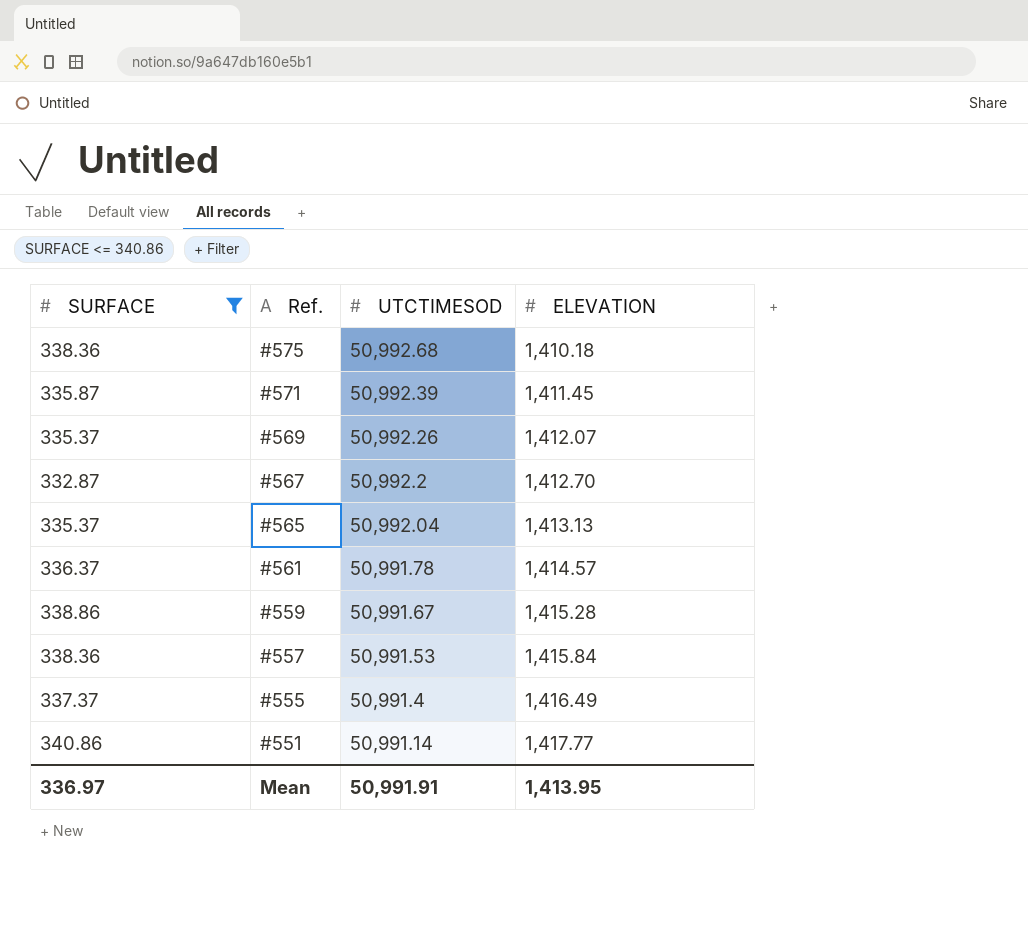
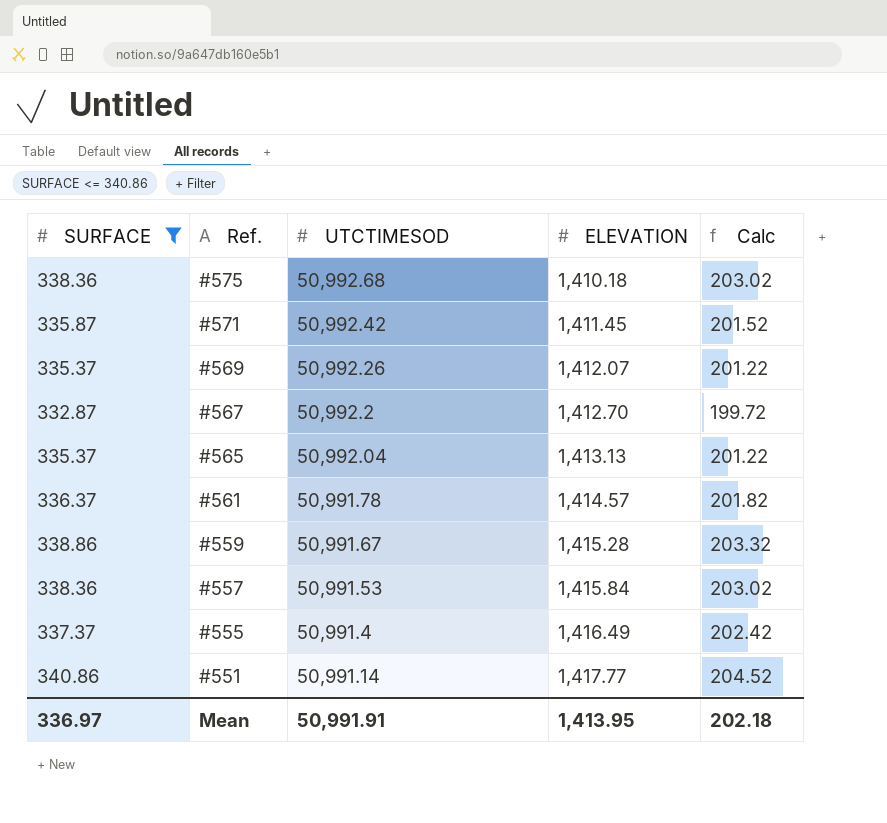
column Calc | formula: none -> [SURFACE] * 0.6
#571 | UTCTIMESOD: 50,992.39 -> 50,992.42

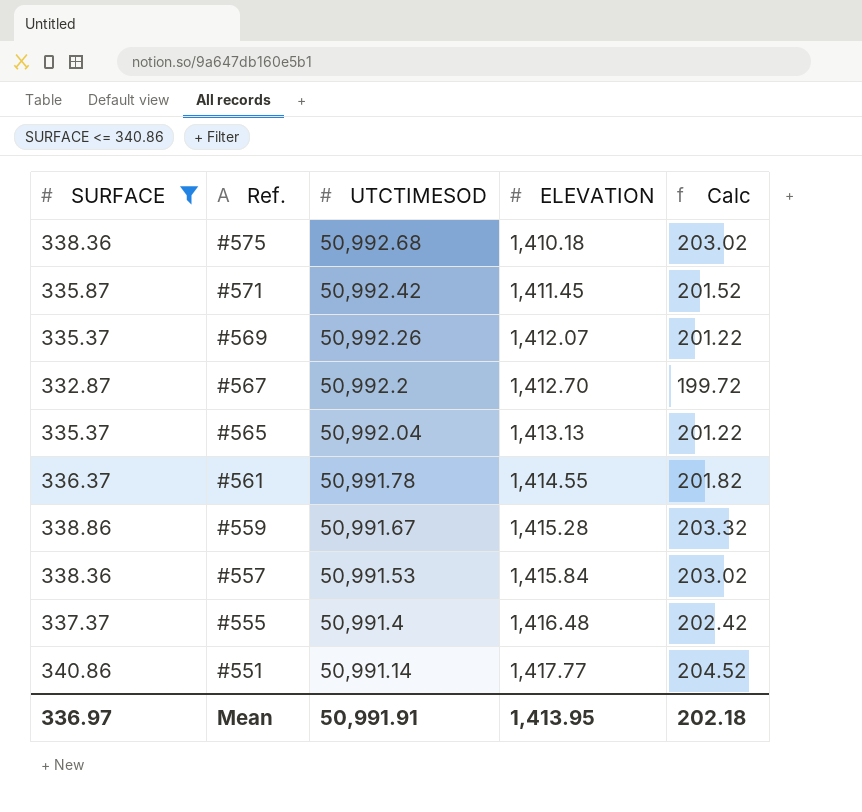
#561 | ELEVATION: 1,414.57 -> 1,414.55
#555 | ELEVATION: 1,416.49 -> 1,416.48

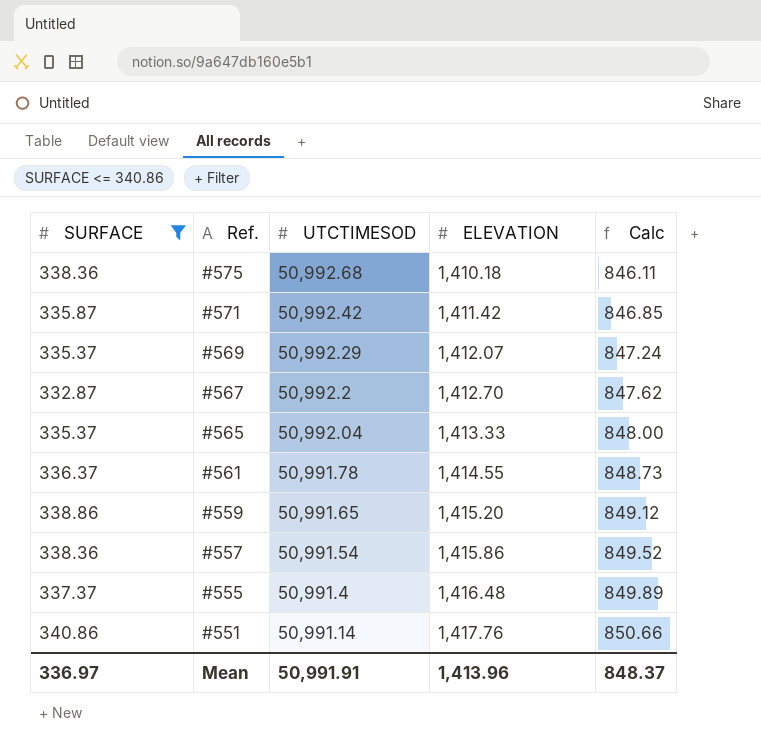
column Calc | formula: [SURFACE] * 0.6 -> [ELEVATION] * 0.6
#571 | ELEVATION: 1,411.45 -> 1,411.42
#569 | UTCTIMESOD: 50,992.26 -> 50,992.29
#565 | ELEVATION: 1,413.13 -> 1,413.33
#559 | UTCTIMESOD: 50,991.67 -> 50,991.65
#559 | ELEVATION: 1,415.28 -> 1,415.20
#557 | UTCTIMESOD: 50,991.53 -> 50,991.54
#557 | ELEVATION: 1,415.84 -> 1,415.86
#551 | ELEVATION: 1,417.77 -> 1,417.76
Mean | ELEVATION: 1,413.95 -> 1,413.96
Mean | Calc: 202.18 -> 848.37

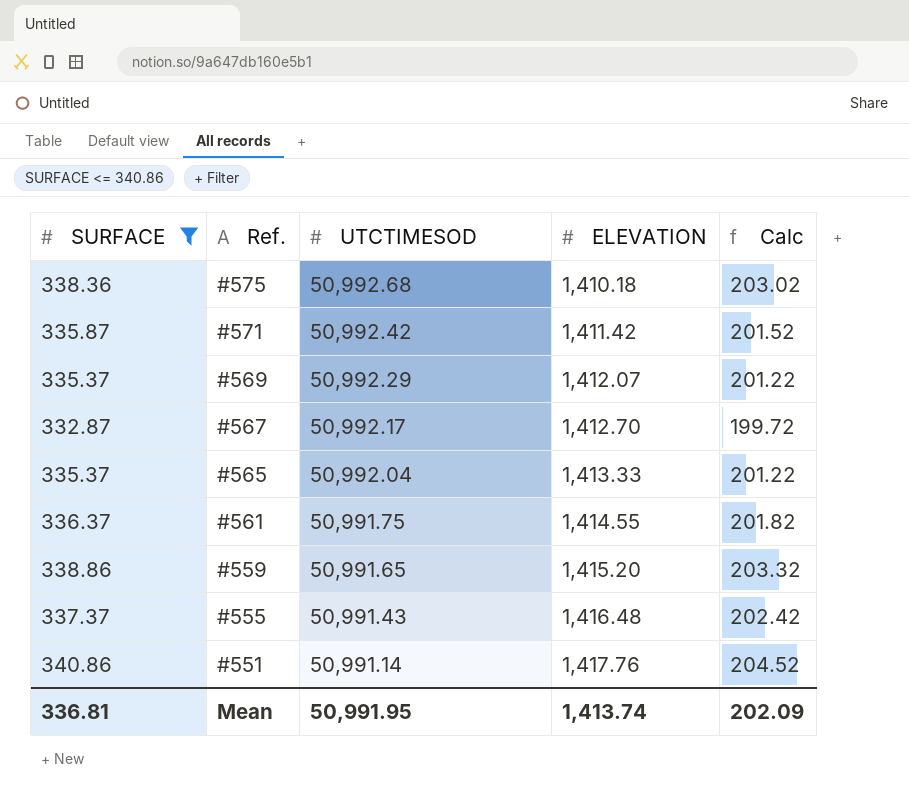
column Calc | formula: [ELEVATION] * 0.6 -> [SURFACE] * 0.6
row #557: 338.36 | 50,991.54 | 1,415.86 | 849.52 -> none
#567 | UTCTIMESOD: 50,992.2 -> 50,992.17
#561 | UTCTIMESOD: 50,991.78 -> 50,991.75
#555 | UTCTIMESOD: 50,991.4 -> 50,991.43
Mean | SURFACE: 336.97 -> 336.81
Mean | UTCTIMESOD: 50,991.91 -> 50,991.95
Mean | ELEVATION: 1,413.96 -> 1,413.74
Mean | Calc: 848.37 -> 202.09

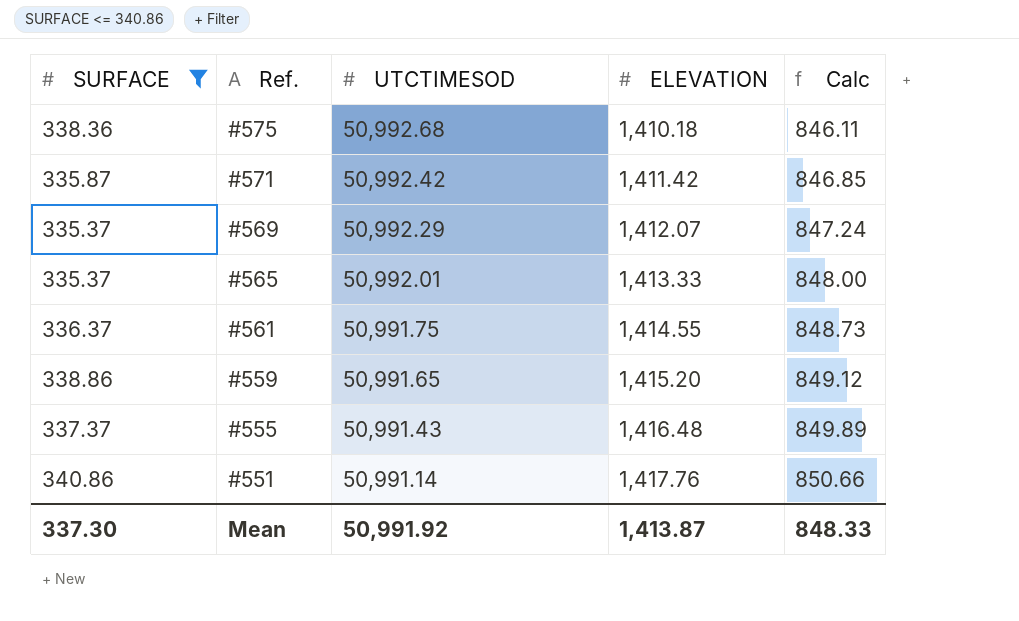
column Calc | formula: [SURFACE] * 0.6 -> [ELEVATION] * 0.6
row #567: 332.87 | 50,992.17 | 1,412.70 | 199.72 -> none
#565 | UTCTIMESOD: 50,992.04 -> 50,992.01
Mean | SURFACE: 336.81 -> 337.30
Mean | UTCTIMESOD: 50,991.95 -> 50,991.92
Mean | ELEVATION: 1,413.74 -> 1,413.87
Mean | Calc: 202.09 -> 848.33

